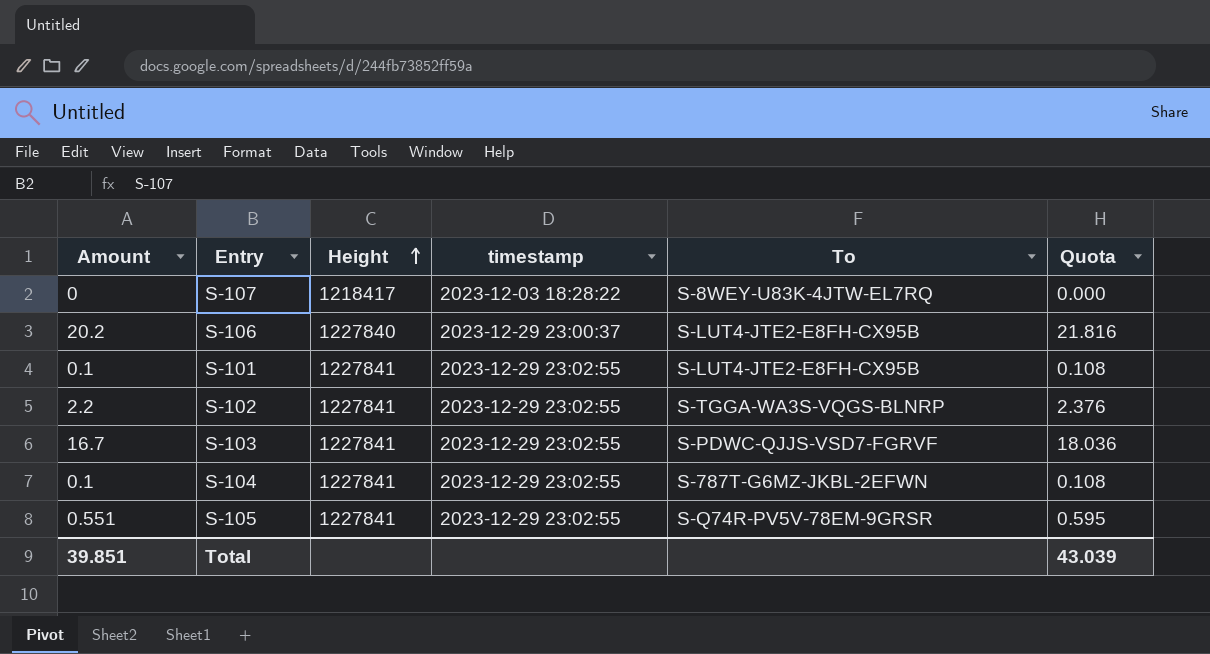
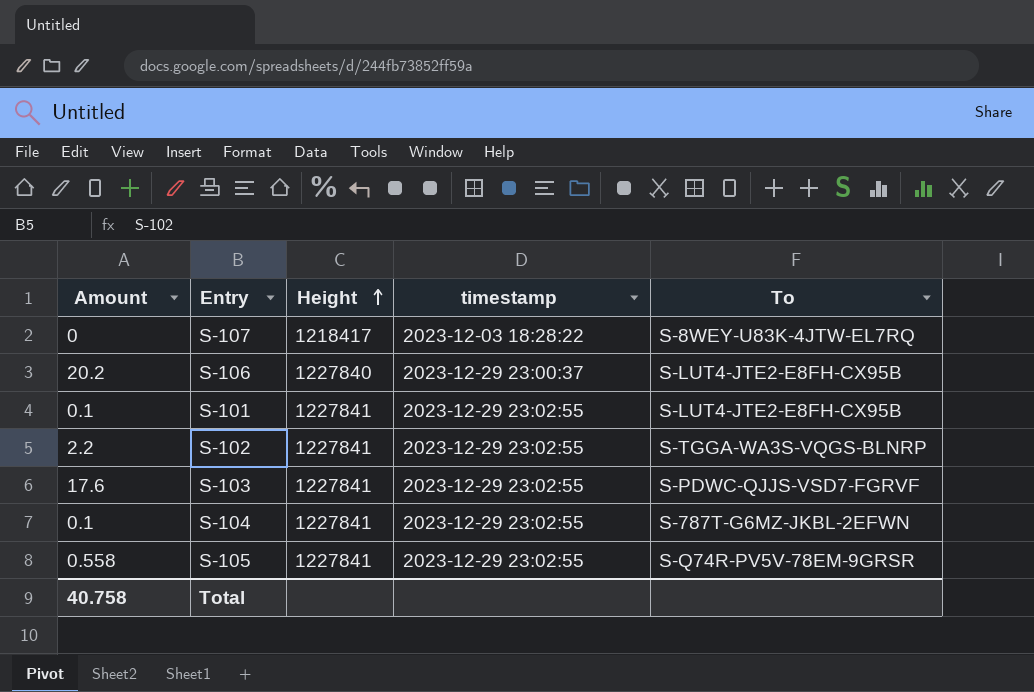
column Quota | formula: [Amount] * 1.08 -> none
S-103 | Amount: 16.7 -> 17.6
S-105 | Amount: 0.551 -> 0.558
Total | Amount: 39.851 -> 40.758

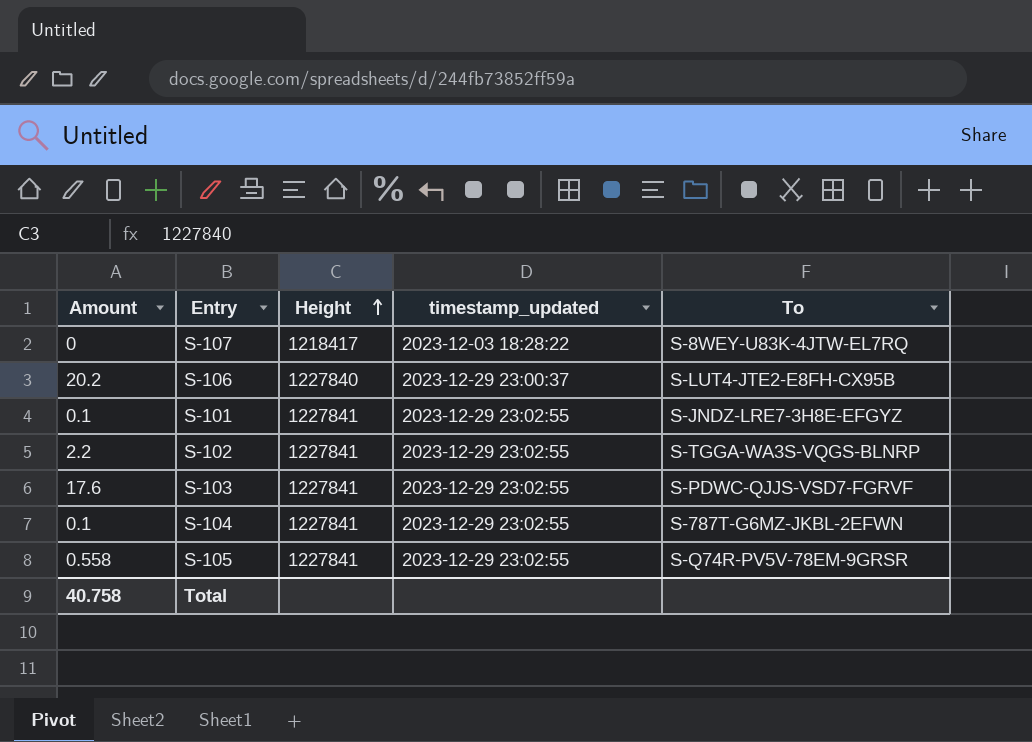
column name: timestamp -> timestamp_updated
S-101 | To: S-LUT4-JTE2-E8FH-CX95B -> S-JNDZ-LRE7-3H8E-EFGYZ

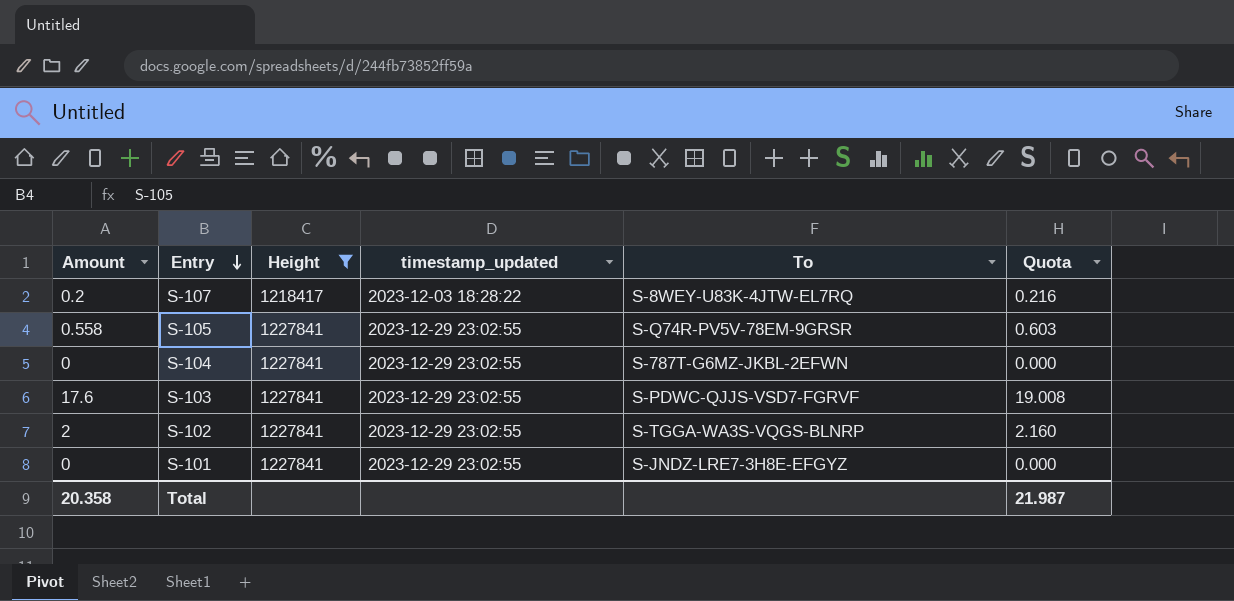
filter: none -> Height != 1227840
row order: Height ascending -> Entry descending
column Quota | formula: none -> [Amount] * 1.08
S-107 | Amount: 0 -> 0.2
S-104 | Amount: 0.1 -> 0
S-102 | Amount: 2.2 -> 2
S-101 | Amount: 0.1 -> 0
Total | Amount: 40.758 -> 20.358

